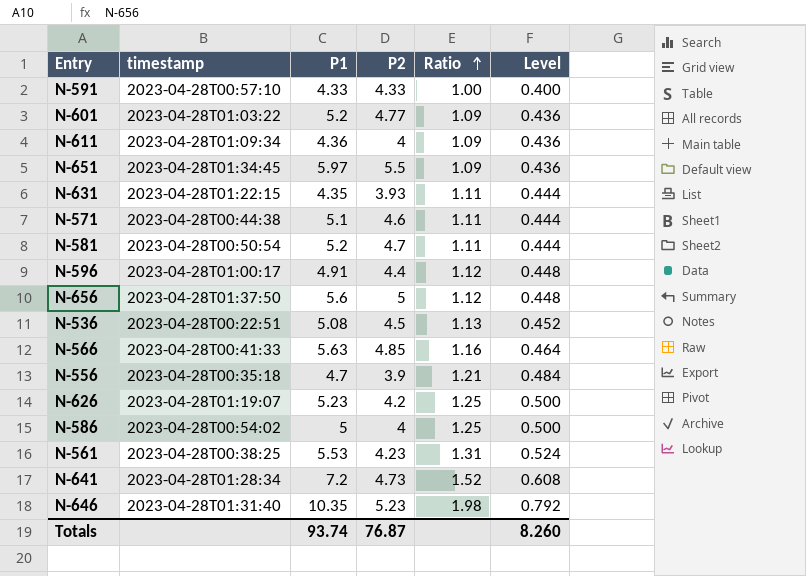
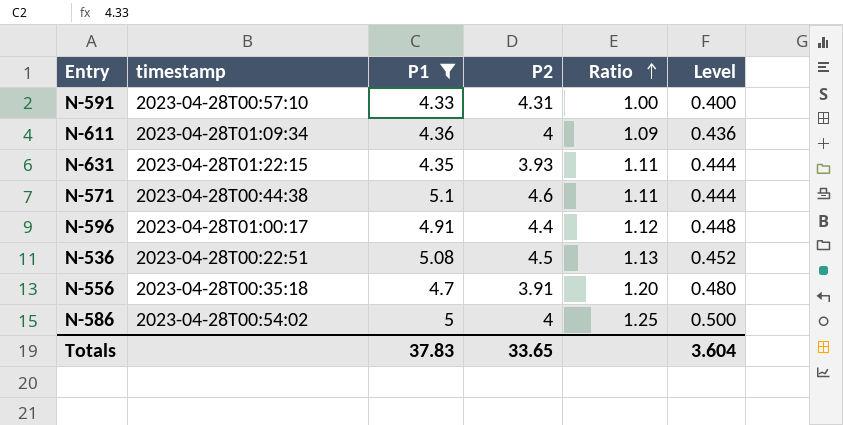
filter: none -> P1 <= 5.1
N-591 | P2: 4.33 -> 4.31
N-556 | P2: 3.9 -> 3.91
N-556 | Ratio: 1.21 -> 1.20
N-556 | Level: 0.484 -> 0.480
Totals | P1: 93.74 -> 37.83
Totals | P2: 76.87 -> 33.65
Totals | Level: 8.260 -> 3.604

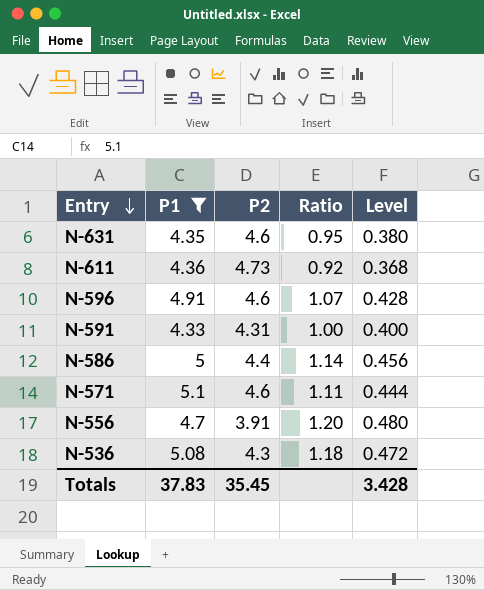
row order: Ratio ascending -> Entry descending
column timestamp | position: 2 -> none
N-631 | P2: 3.93 -> 4.6
N-631 | Ratio: 1.11 -> 0.95
N-631 | Level: 0.444 -> 0.380
N-611 | P2: 4 -> 4.73
N-611 | Ratio: 1.09 -> 0.92
N-611 | Level: 0.436 -> 0.368
N-596 | P2: 4.4 -> 4.6
N-596 | Ratio: 1.12 -> 1.07
N-596 | Level: 0.448 -> 0.428
N-586 | P2: 4 -> 4.4
N-586 | Ratio: 1.25 -> 1.14
N-586 | Level: 0.500 -> 0.456
N-536 | P2: 4.5 -> 4.3
N-536 | Ratio: 1.13 -> 1.18
N-536 | Level: 0.452 -> 0.472
Totals | P2: 33.65 -> 35.45
Totals | Level: 3.604 -> 3.428

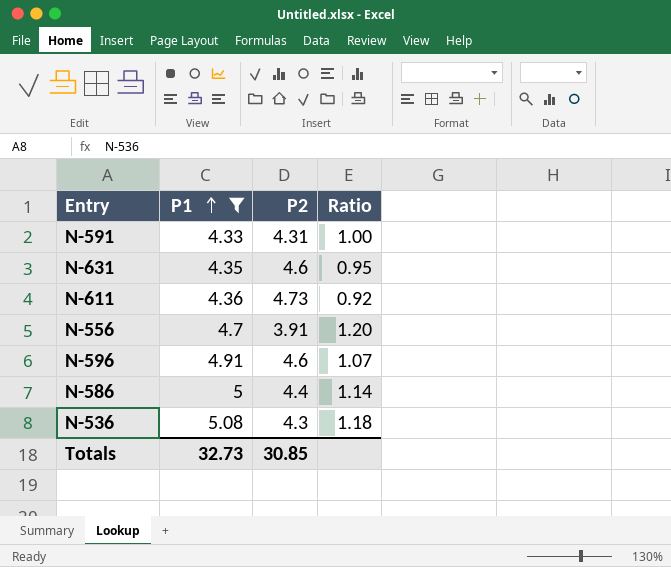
row order: Entry descending -> P1 ascending
column Level | formula: [Ratio] * 0.4 -> none
row N-571: 5.1 | 4.6 | 1.11 | 0.444 -> none
Totals | P1: 37.83 -> 32.73
Totals | P2: 35.45 -> 30.85

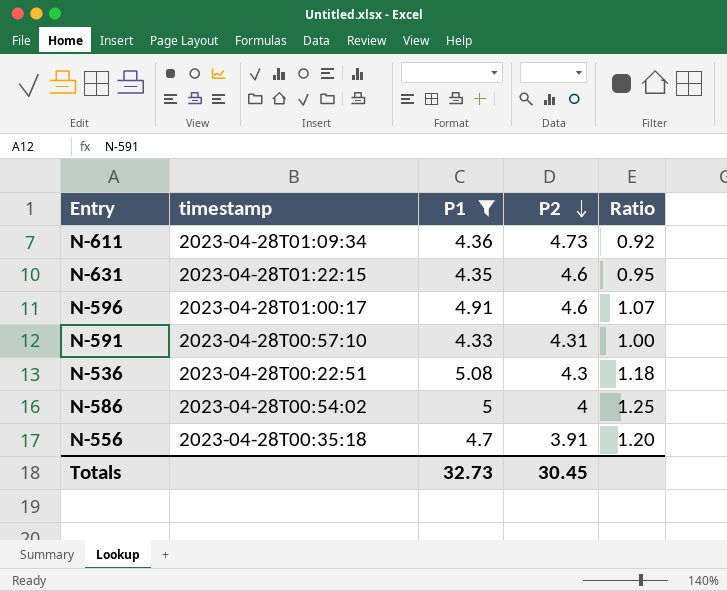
row order: P1 ascending -> P2 descending
column timestamp | position: none -> 2
N-586 | P2: 4.4 -> 4
N-586 | Ratio: 1.14 -> 1.25
Totals | P2: 30.85 -> 30.45

